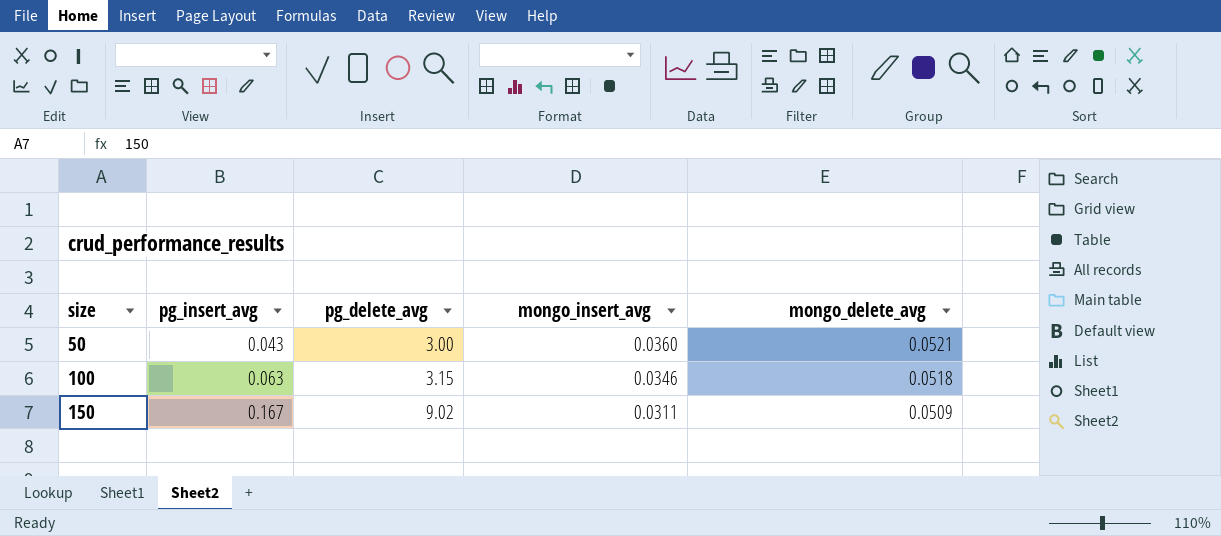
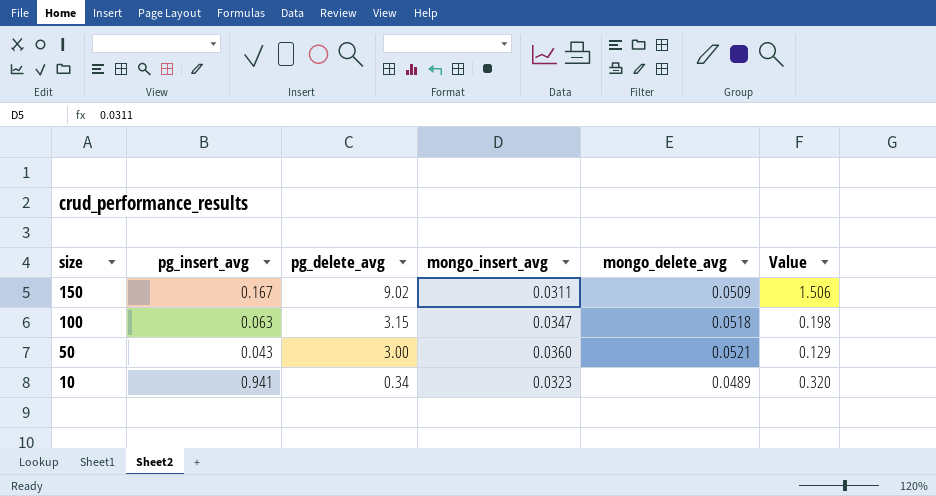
row order: size ascending -> size descending
column Value | formula: none -> [pg_insert_avg] * [pg_delete_avg]
100 | mongo_insert_avg: 0.0346 -> 0.0347
row 10: none -> 0.941 | 0.34 | 0.0323 | 0.0489 | 0.320

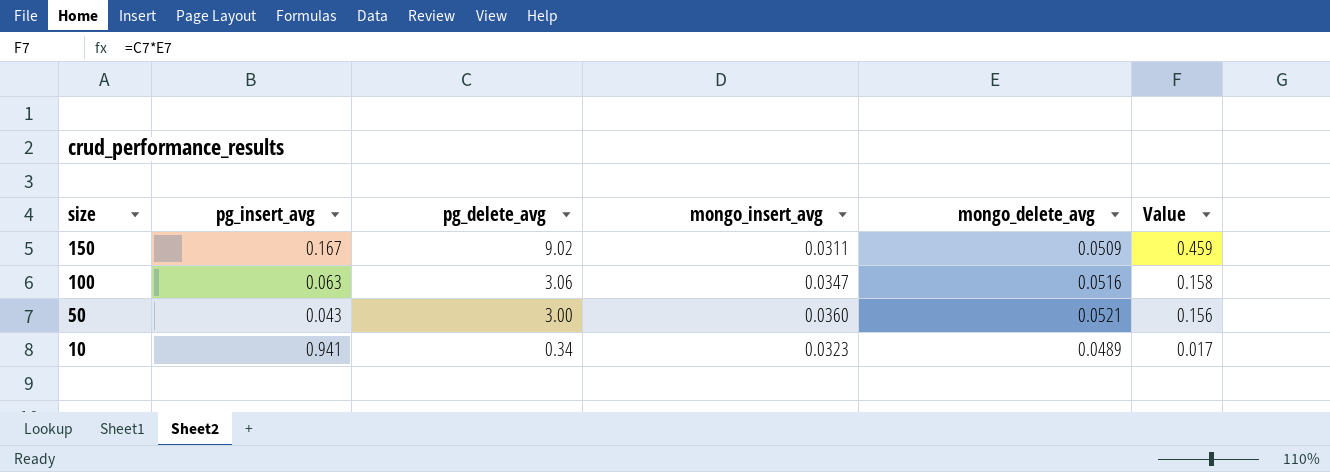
column Value | formula: [pg_insert_avg] * [pg_delete_avg] -> [pg_delete_avg] * [mongo_delete_avg]
100 | pg_delete_avg: 3.15 -> 3.06
100 | mongo_delete_avg: 0.0518 -> 0.0516

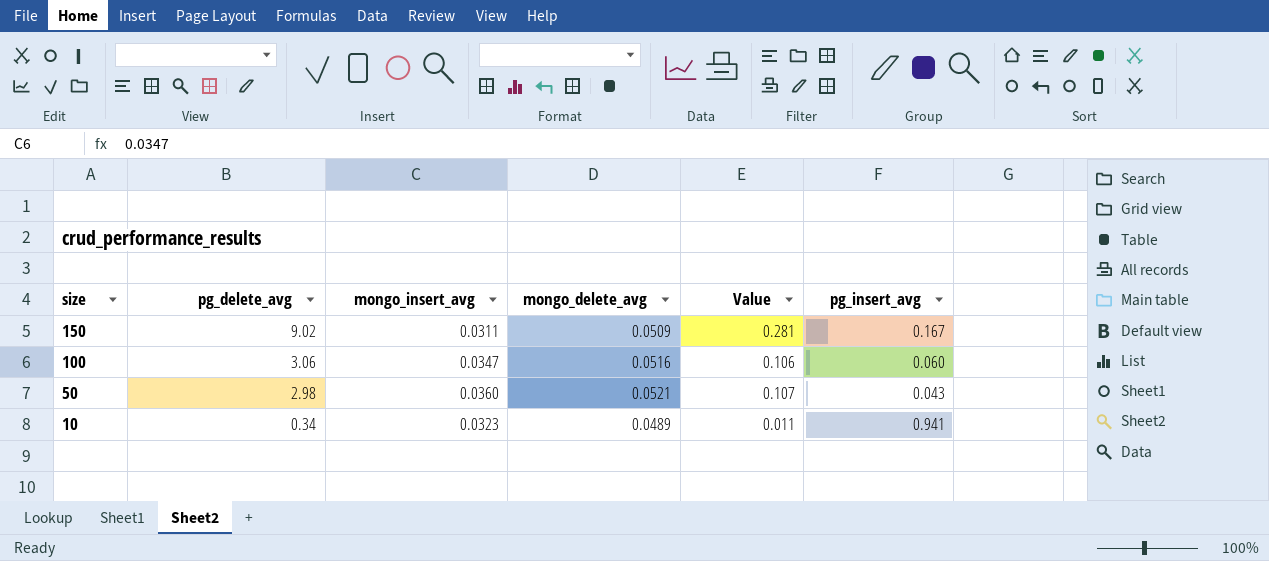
column Value | formula: [pg_delete_avg] * [mongo_delete_avg] -> [pg_delete_avg] * [mongo_insert_avg]
column pg_insert_avg | position: 2 -> 6
100 | pg_insert_avg: 0.063 -> 0.060
50 | pg_delete_avg: 3.00 -> 2.98

